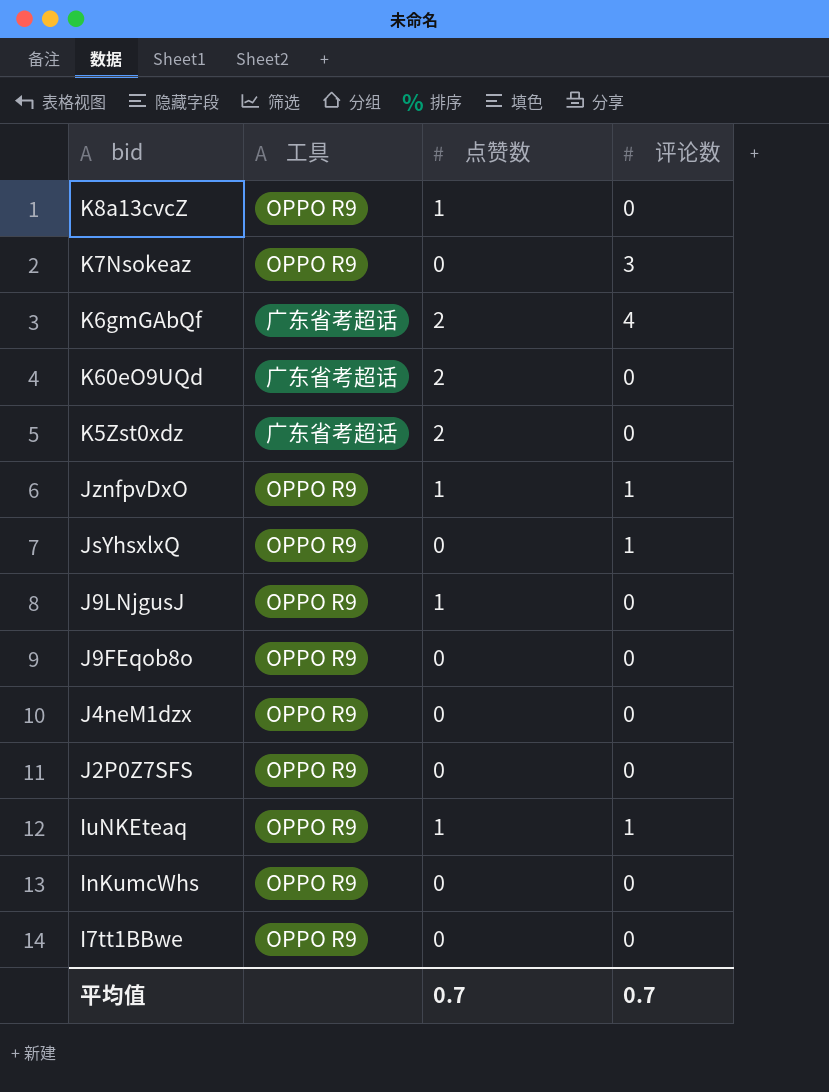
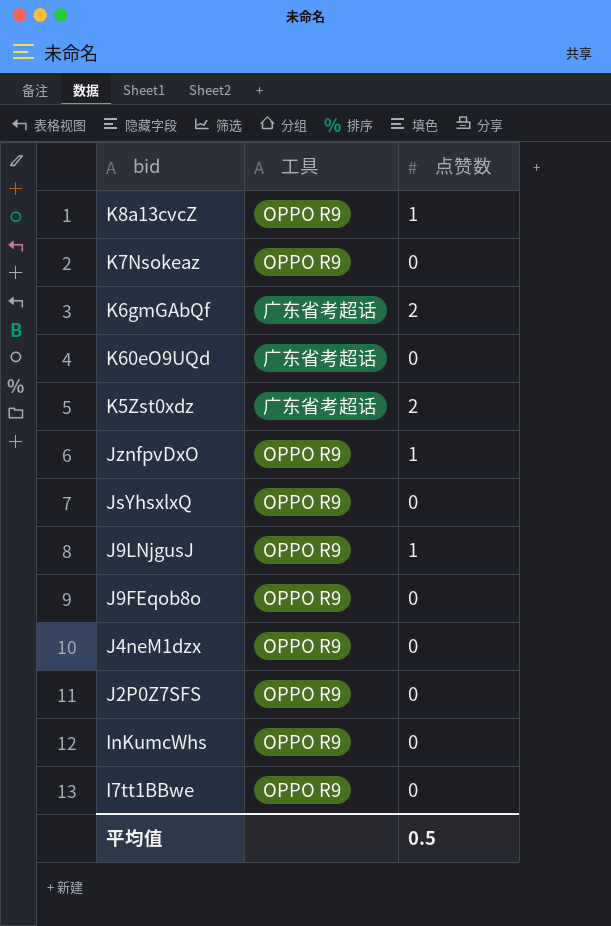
column 评论数 | position: 4 -> none
row IuNKEteaq: OPPO R9 | 1 | 1 -> none
K60eO9UQd | 点赞数: 2 -> 0
平均值 | 点赞数: 0.7 -> 0.5

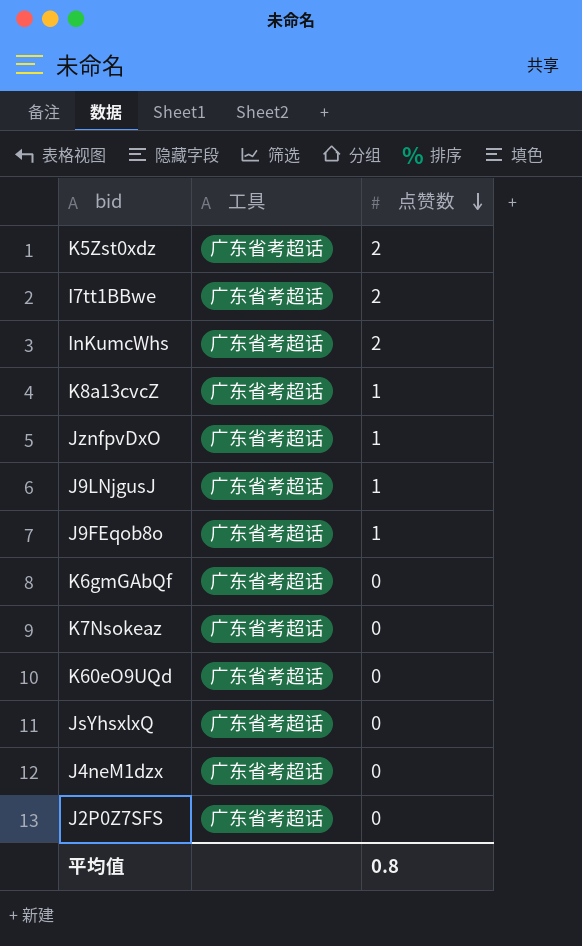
row order: none -> 点赞数 descending
I7tt1BBwe | 工具: OPPO R9 -> 广东省考超话
I7tt1BBwe | 点赞数: 0 -> 2
InKumcWhs | 工具: OPPO R9 -> 广东省考超话
InKumcWhs | 点赞数: 0 -> 2
K8a13cvcZ | 工具: OPPO R9 -> 广东省考超话
JznfpvDxO | 工具: OPPO R9 -> 广东省考超话
J9LNjgusJ | 工具: OPPO R9 -> 广东省考超话
J9FEqob8o | 工具: OPPO R9 -> 广东省考超话
J9FEqob8o | 点赞数: 0 -> 1
K6gmGAbQf | 点赞数: 2 -> 0
K7Nsokeaz | 工具: OPPO R9 -> 广东省考超话
JsYhsxlxQ | 工具: OPPO R9 -> 广东省考超话
J4neM1dzx | 工具: OPPO R9 -> 广东省考超话
J2P0Z7SFS | 工具: OPPO R9 -> 广东省考超话
平均值 | 点赞数: 0.5 -> 0.8

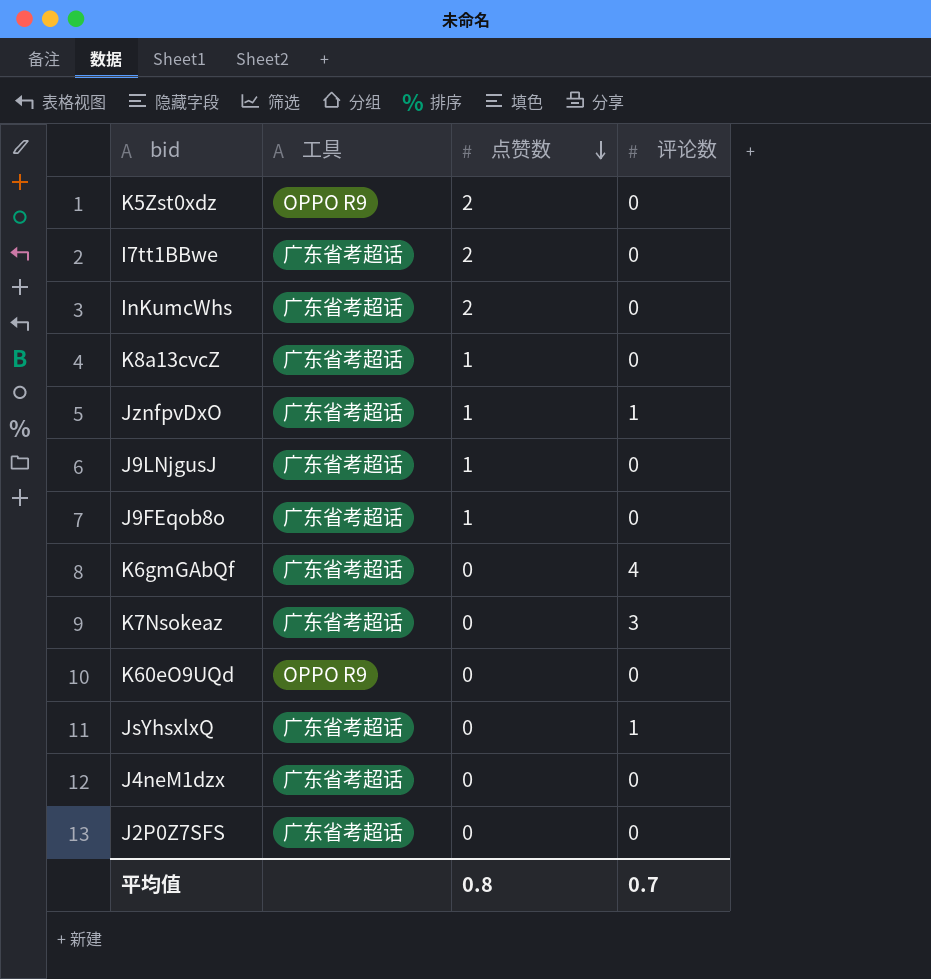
column 评论数 | position: none -> 4
K5Zst0xdz | 工具: 广东省考超话 -> OPPO R9
K60eO9UQd | 工具: 广东省考超话 -> OPPO R9

